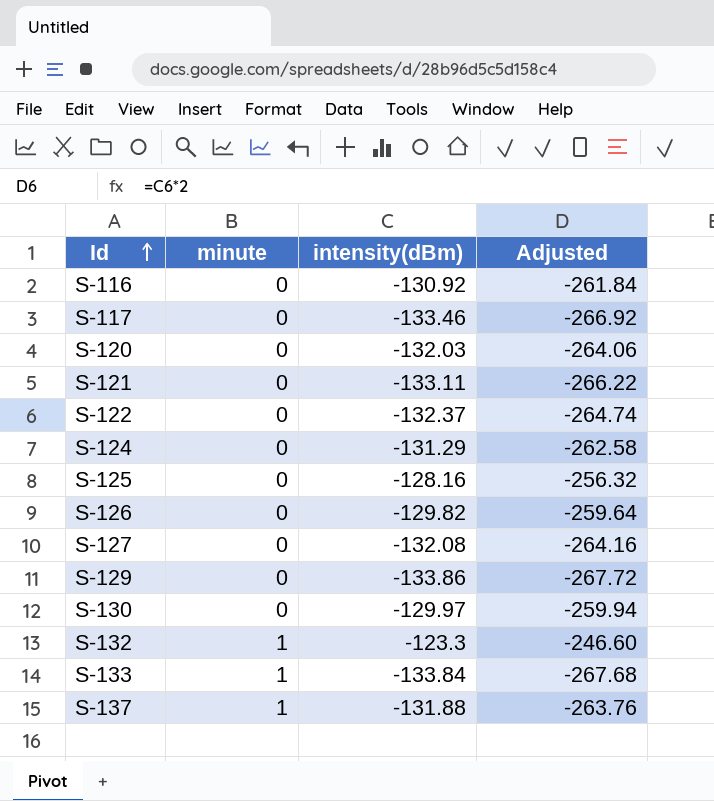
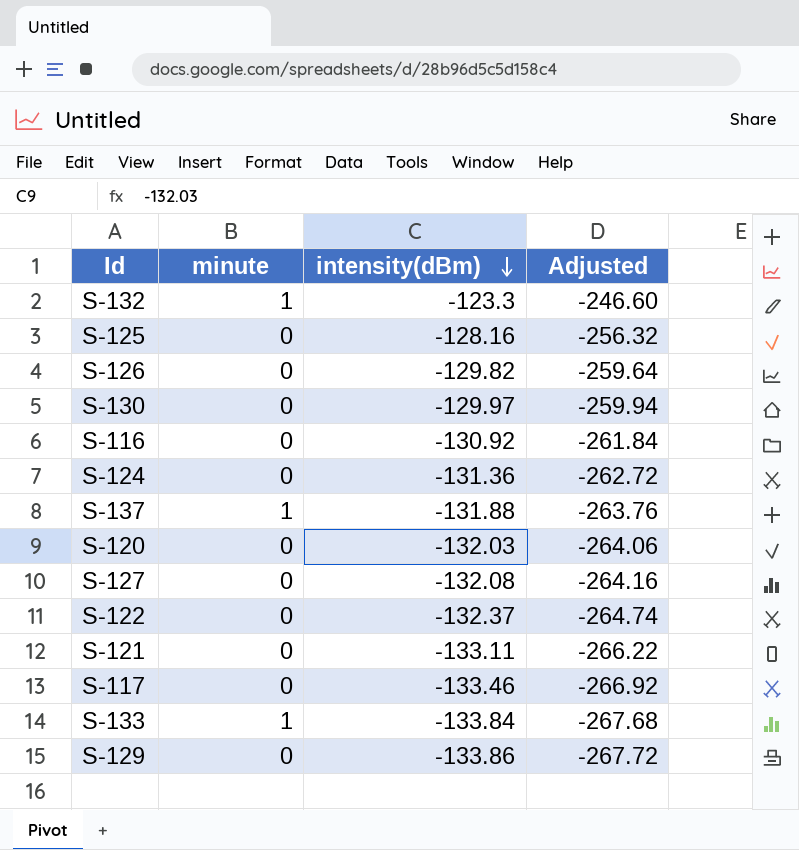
row order: Id ascending -> intensity(dBm) descending
S-124 | intensity(dBm): -131.29 -> -131.36
S-124 | Adjusted: -262.58 -> -262.72

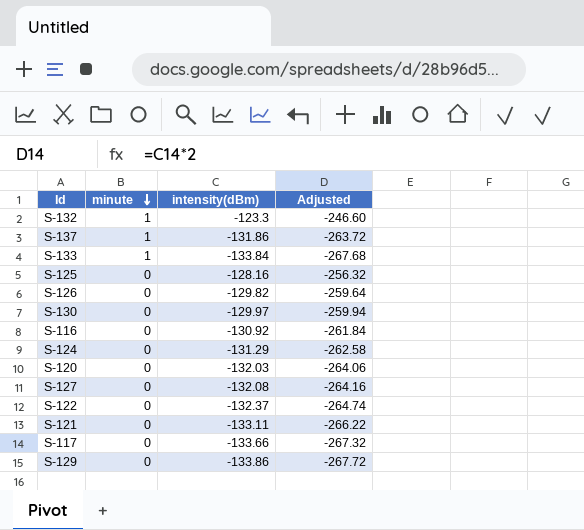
row order: intensity(dBm) descending -> minute descending
S-137 | intensity(dBm): -131.88 -> -131.86
S-137 | Adjusted: -263.76 -> -263.72
S-124 | intensity(dBm): -131.36 -> -131.29
S-124 | Adjusted: -262.72 -> -262.58
S-117 | intensity(dBm): -133.46 -> -133.66
S-117 | Adjusted: -266.92 -> -267.32

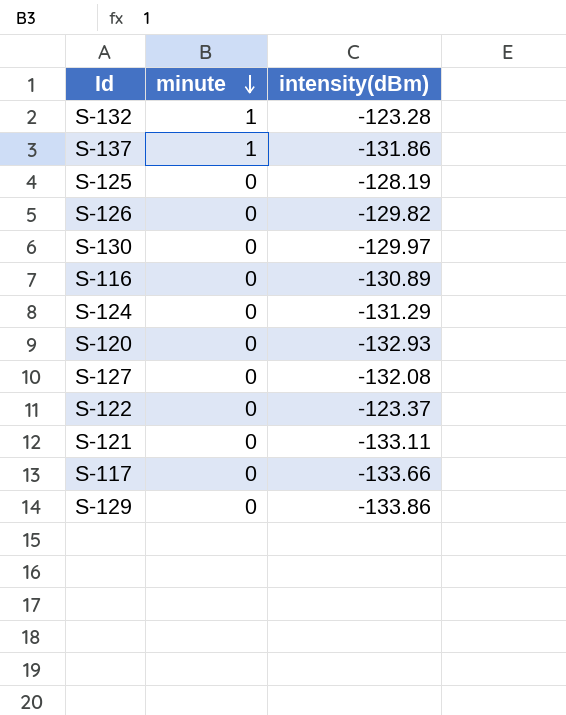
column Adjusted | formula: [intensity(dBm)] * 2 -> none
row S-133: 1 | -133.84 | -267.68 -> none
S-132 | intensity(dBm): -123.3 -> -123.28
S-125 | intensity(dBm): -128.16 -> -128.19
S-116 | intensity(dBm): -130.92 -> -130.89
S-120 | intensity(dBm): -132.03 -> -132.93
S-122 | intensity(dBm): -132.37 -> -123.37

